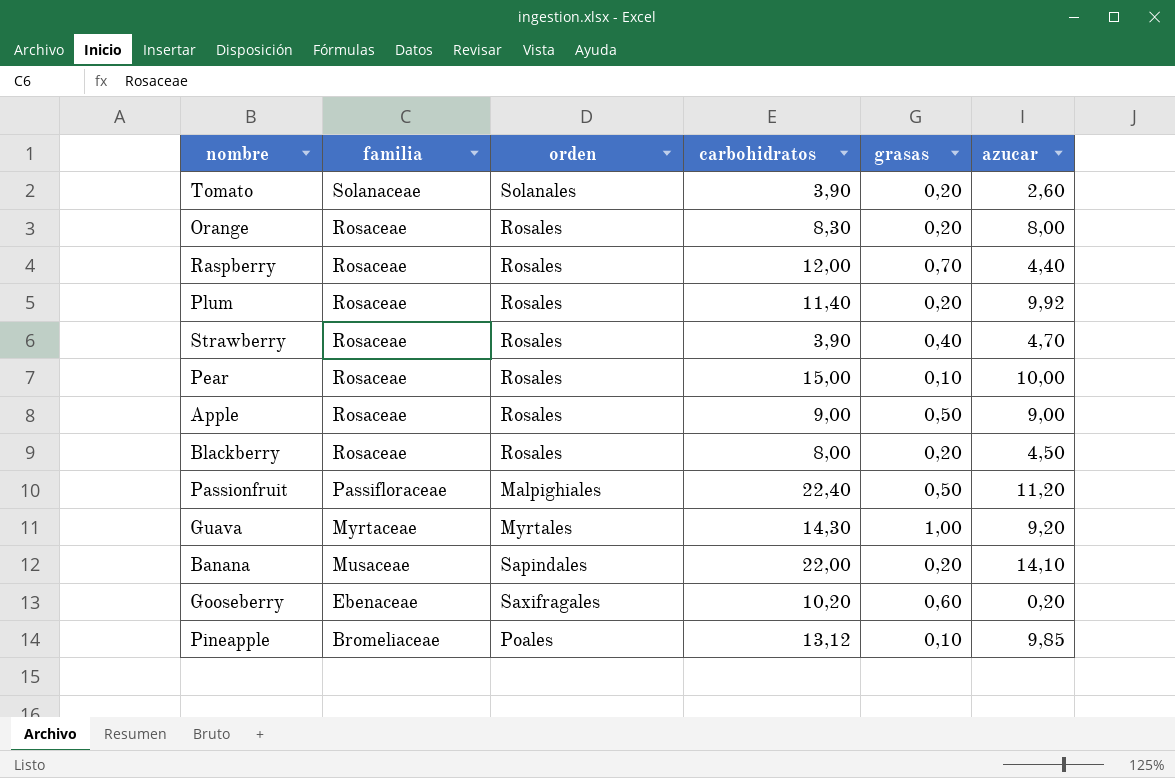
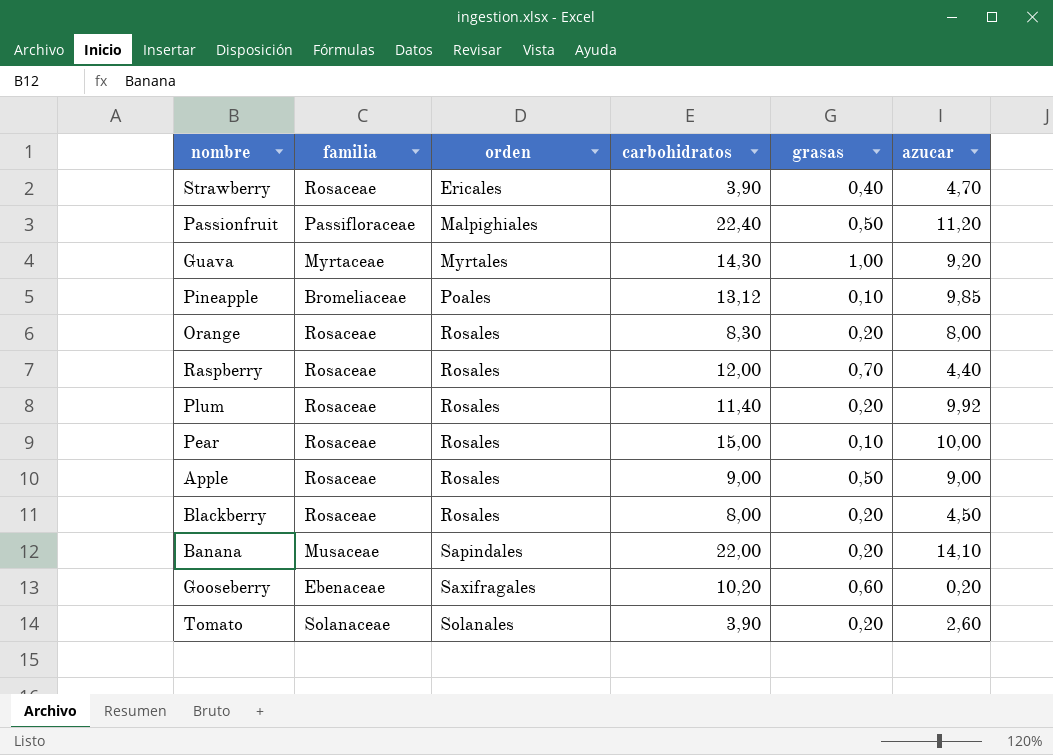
row order: familia descending -> orden ascending
Strawberry | orden: Rosales -> Ericales

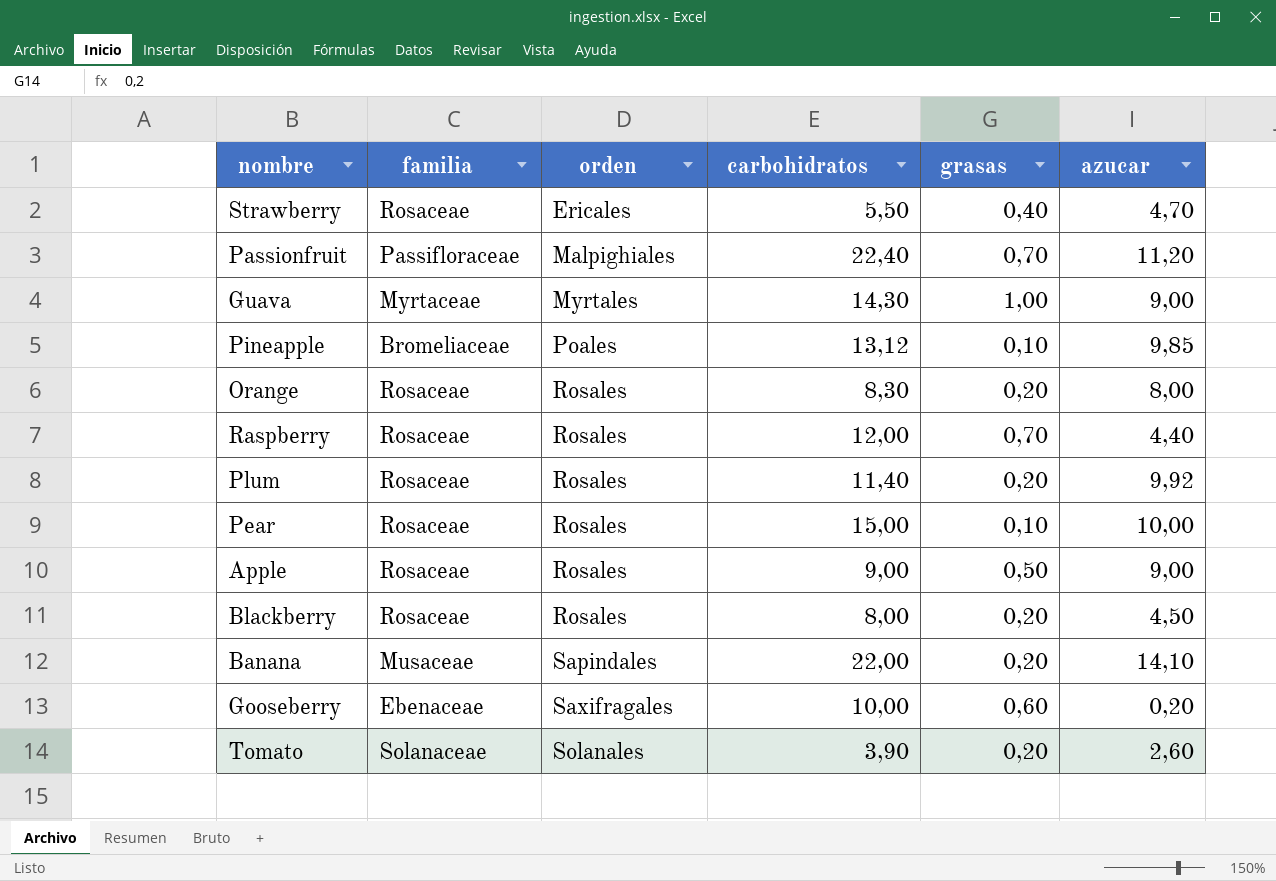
Strawberry | carbohidratos: 3,90 -> 5,50
Passionfruit | grasas: 0,50 -> 0,70
Guava | azucar: 9,20 -> 9,00
Gooseberry | carbohidratos: 10,20 -> 10,00

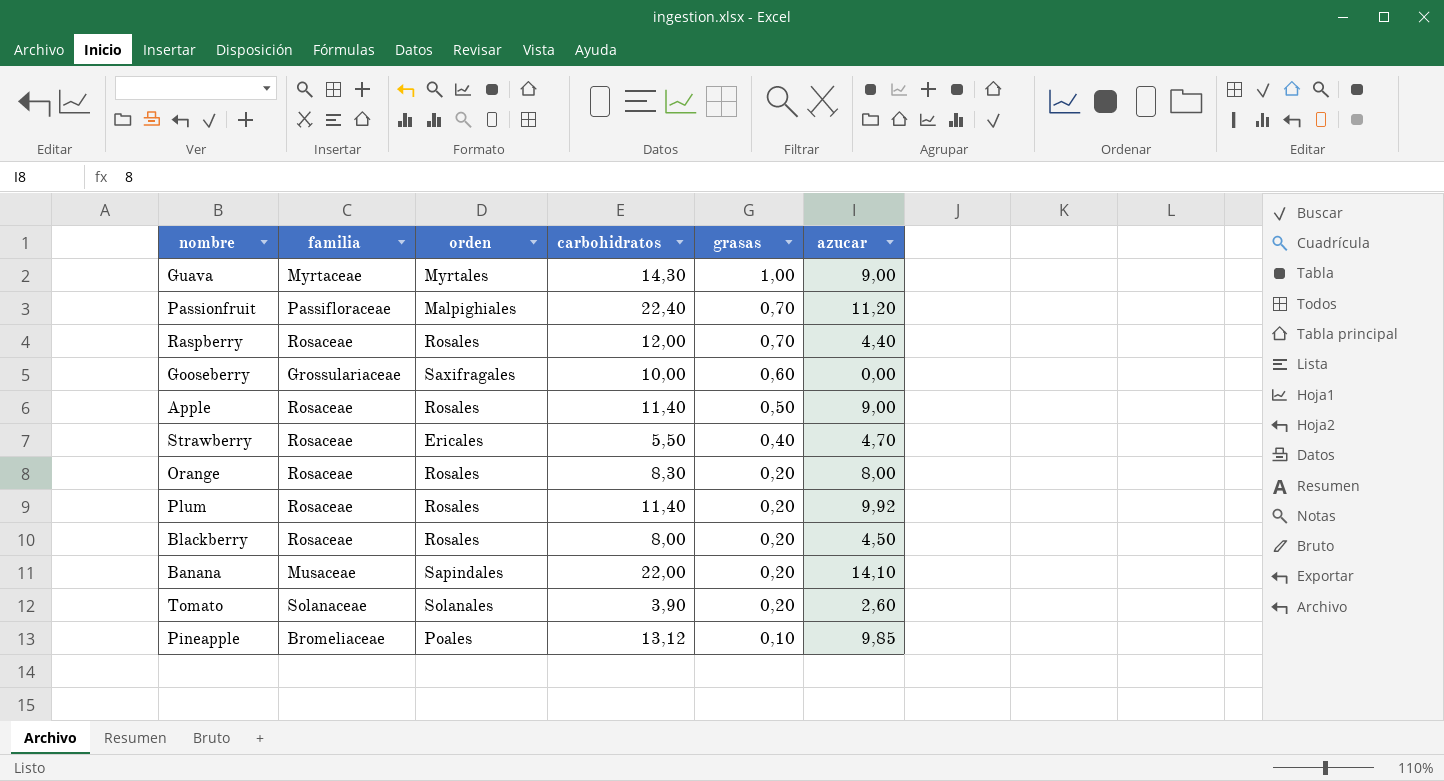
row order: orden ascending -> grasas descending
row Pear: Rosaceae | Rosales | 15,00 | 0,10 | 10,00 -> none
Gooseberry | familia: Ebenaceae -> Grossulariaceae
Gooseberry | azucar: 0,20 -> 0,00
Apple | carbohidratos: 9,00 -> 11,40

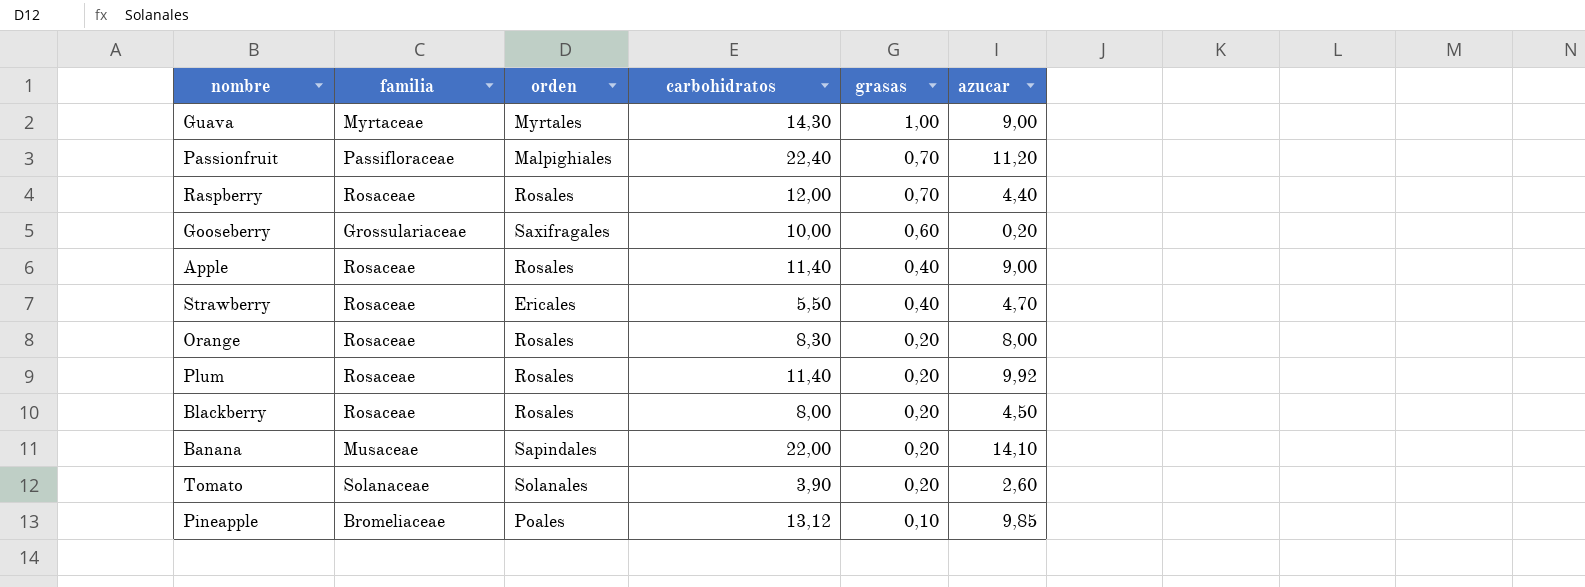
Gooseberry | azucar: 0,00 -> 0,20
Apple | grasas: 0,50 -> 0,40

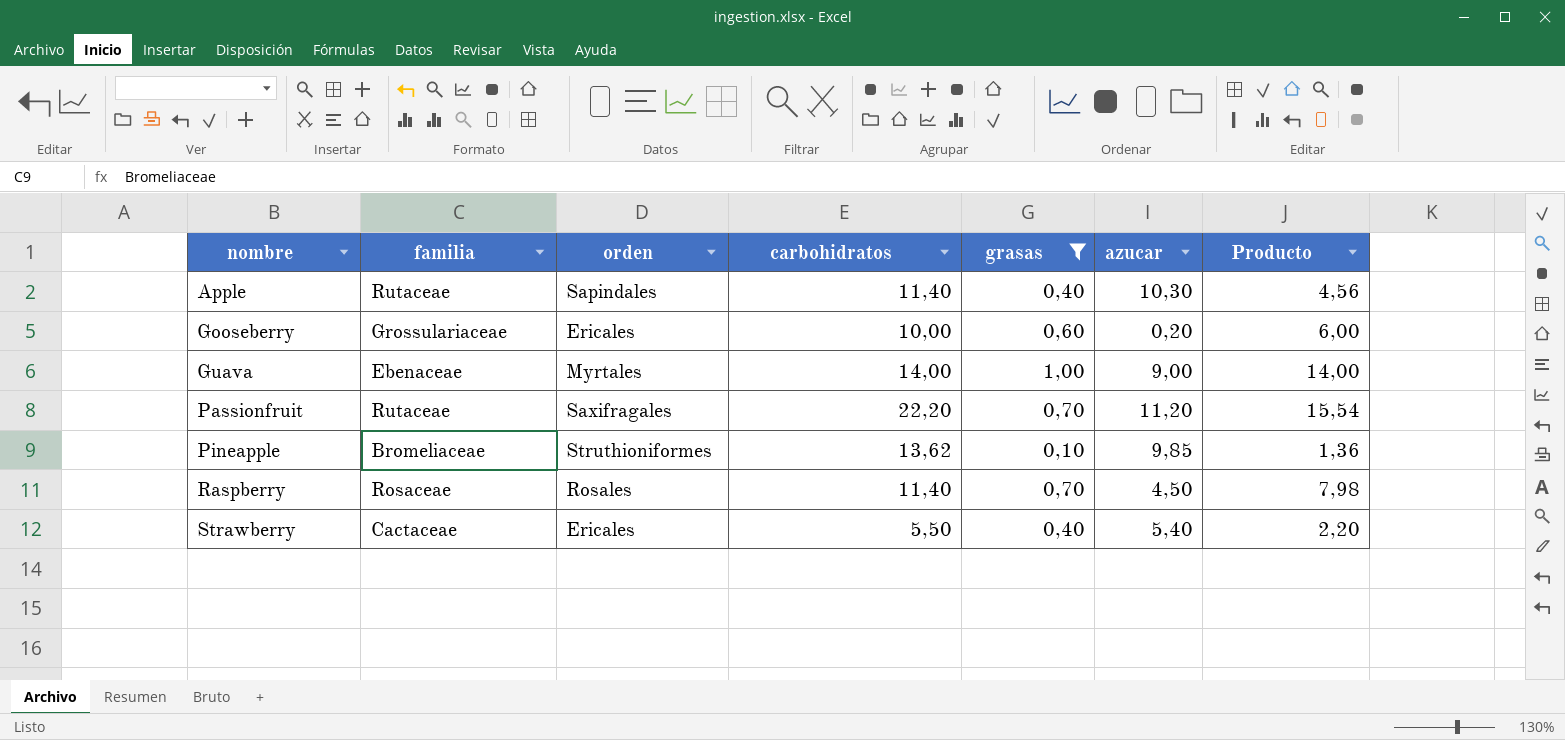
filter: none -> grasas != 0,20
row order: grasas descending -> nombre ascending
column Producto | formula: none -> [carbohidratos] * [grasas]
Apple | familia: Rosaceae -> Rutaceae
Apple | orden: Rosales -> Sapindales
Apple | azucar: 9,00 -> 10,30
Gooseberry | orden: Saxifragales -> Ericales
Guava | familia: Myrtaceae -> Ebenaceae
Guava | carbohidratos: 14,30 -> 14,00
Passionfruit | familia: Passifloraceae -> Rutaceae
Passionfruit | orden: Malpighiales -> Saxifragales
Passionfruit | carbohidratos: 22,40 -> 22,20
Pineapple | orden: Poales -> Struthioniformes
Pineapple | carbohidratos: 13,12 -> 13,62
Raspberry | carbohidratos: 12,00 -> 11,40
Raspberry | azucar: 4,40 -> 4,50
Strawberry | familia: Rosaceae -> Cactaceae
Strawberry | azucar: 4,70 -> 5,40

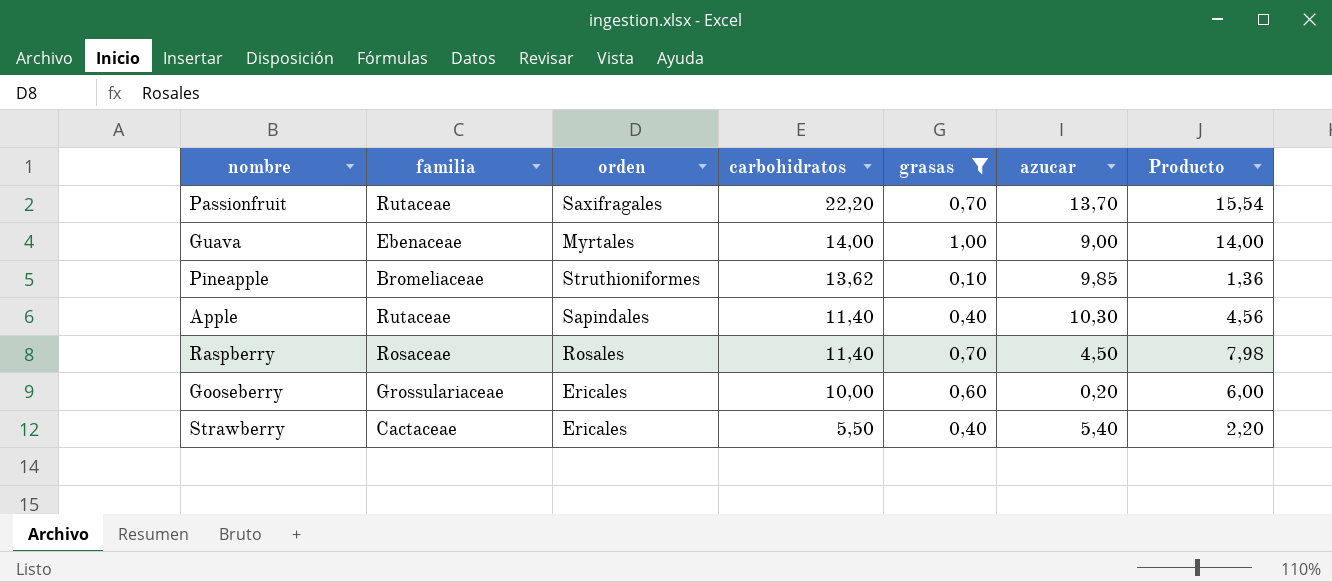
row order: nombre ascending -> carbohidratos descending
Passionfruit | azucar: 11,20 -> 13,70

